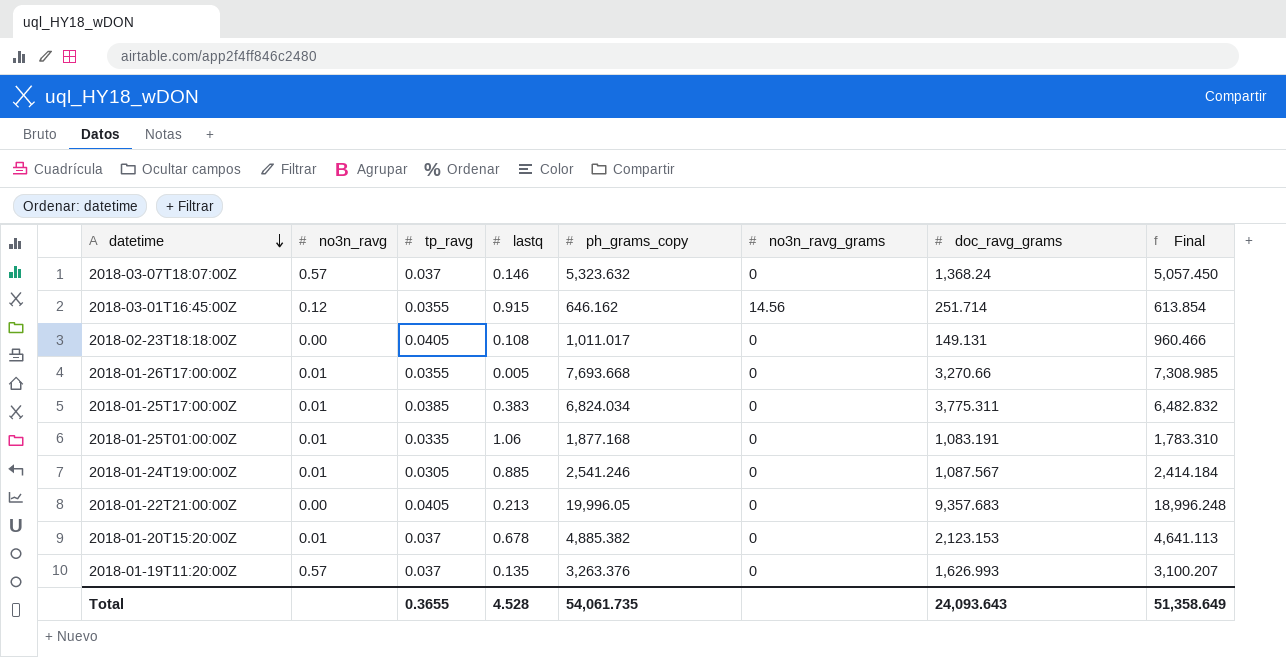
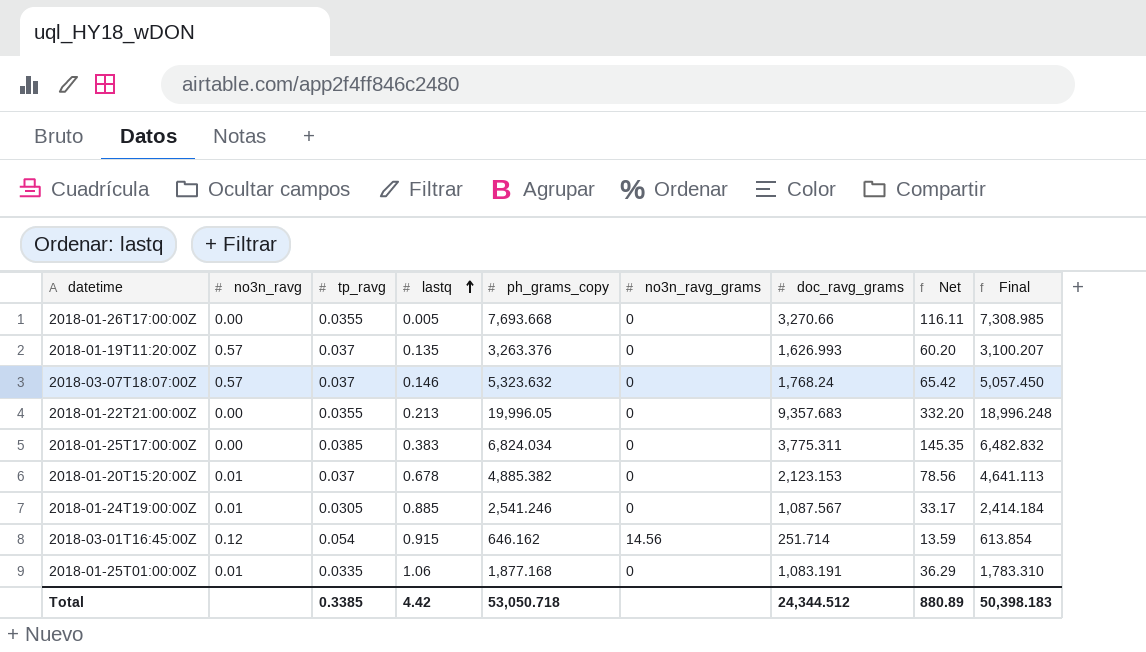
row order: datetime descending -> lastq ascending
column Net | formula: none -> [tp_ravg] * [doc_ravg_grams]
row 2018-02-23T18:18:00Z: 0.00 | 0.0405 | 0.108 | 1,011.017 | 0 | 149.131 | 960.466 -> none
2018-01-26T17:00:00Z | no3n_ravg: 0.01 -> 0.00
2018-03-07T18:07:00Z | doc_ravg_grams: 1,368.24 -> 1,768.24
2018-01-22T21:00:00Z | tp_ravg: 0.0405 -> 0.0355
2018-01-25T17:00:00Z | no3n_ravg: 0.01 -> 0.00
2018-03-01T16:45:00Z | tp_ravg: 0.0355 -> 0.054
Total | tp_ravg: 0.3655 -> 0.3385
Total | lastq: 4.528 -> 4.42
Total | ph_grams_copy: 54,061.735 -> 53,050.718
Total | doc_ravg_grams: 24,093.643 -> 24,344.512
Total | Final: 51,358.649 -> 50,398.183

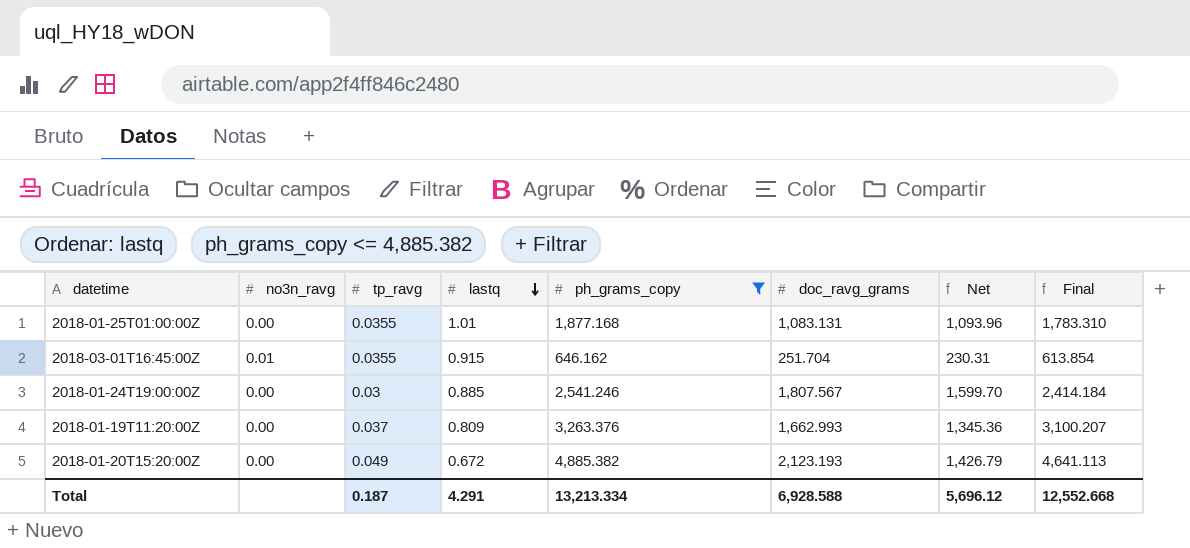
filter: none -> ph_grams_copy <= 4,885.382
row order: lastq ascending -> lastq descending
column no3n_ravg_grams | position: 6 -> none
column Net | formula: [tp_ravg] * [doc_ravg_grams] -> [lastq] * [doc_ravg_grams]
2018-01-25T01:00:00Z | no3n_ravg: 0.01 -> 0.00
2018-01-25T01:00:00Z | tp_ravg: 0.0335 -> 0.0355
2018-01-25T01:00:00Z | lastq: 1.06 -> 1.01
2018-01-25T01:00:00Z | doc_ravg_grams: 1,083.191 -> 1,083.131
2018-03-01T16:45:00Z | no3n_ravg: 0.12 -> 0.01
2018-03-01T16:45:00Z | tp_ravg: 0.054 -> 0.0355
2018-03-01T16:45:00Z | doc_ravg_grams: 251.714 -> 251.704
2018-01-24T19:00:00Z | no3n_ravg: 0.01 -> 0.00
2018-01-24T19:00:00Z | tp_ravg: 0.0305 -> 0.03
2018-01-24T19:00:00Z | doc_ravg_grams: 1,087.567 -> 1,807.567
2018-01-19T11:20:00Z | no3n_ravg: 0.57 -> 0.00
2018-01-19T11:20:00Z | lastq: 0.135 -> 0.809
2018-01-19T11:20:00Z | doc_ravg_grams: 1,626.993 -> 1,662.993
2018-01-20T15:20:00Z | no3n_ravg: 0.01 -> 0.00
2018-01-20T15:20:00Z | tp_ravg: 0.037 -> 0.049
2018-01-20T15:20:00Z | lastq: 0.678 -> 0.672
2018-01-20T15:20:00Z | doc_ravg_grams: 2,123.153 -> 2,123.193
Total | tp_ravg: 0.3385 -> 0.187
Total | lastq: 4.42 -> 4.291
Total | ph_grams_copy: 53,050.718 -> 13,213.334
Total | doc_ravg_grams: 24,344.512 -> 6,928.588
Total | Net: 880.89 -> 5,696.12
Total | Final: 50,398.183 -> 12,552.668

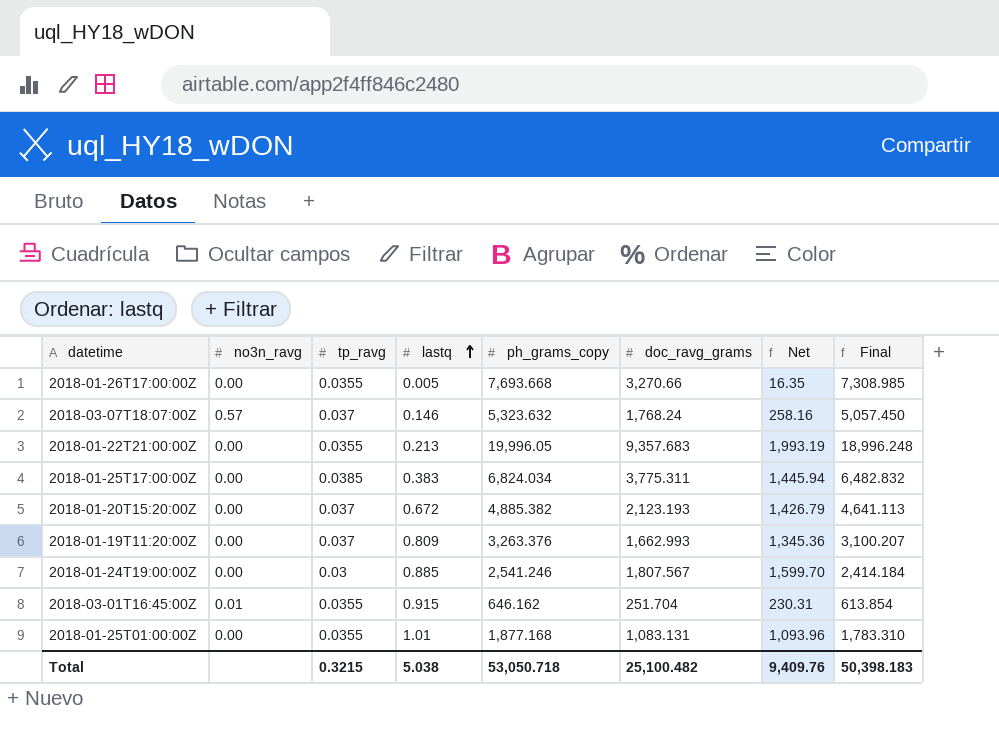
filter: ph_grams_copy <= 4,885.382 -> none
row order: lastq descending -> lastq ascending
2018-01-20T15:20:00Z | tp_ravg: 0.049 -> 0.037
Total | tp_ravg: 0.187 -> 0.3215
Total | lastq: 4.291 -> 5.038
Total | ph_grams_copy: 13,213.334 -> 53,050.718
Total | doc_ravg_grams: 6,928.588 -> 25,100.482
Total | Net: 5,696.12 -> 9,409.76
Total | Final: 12,552.668 -> 50,398.183

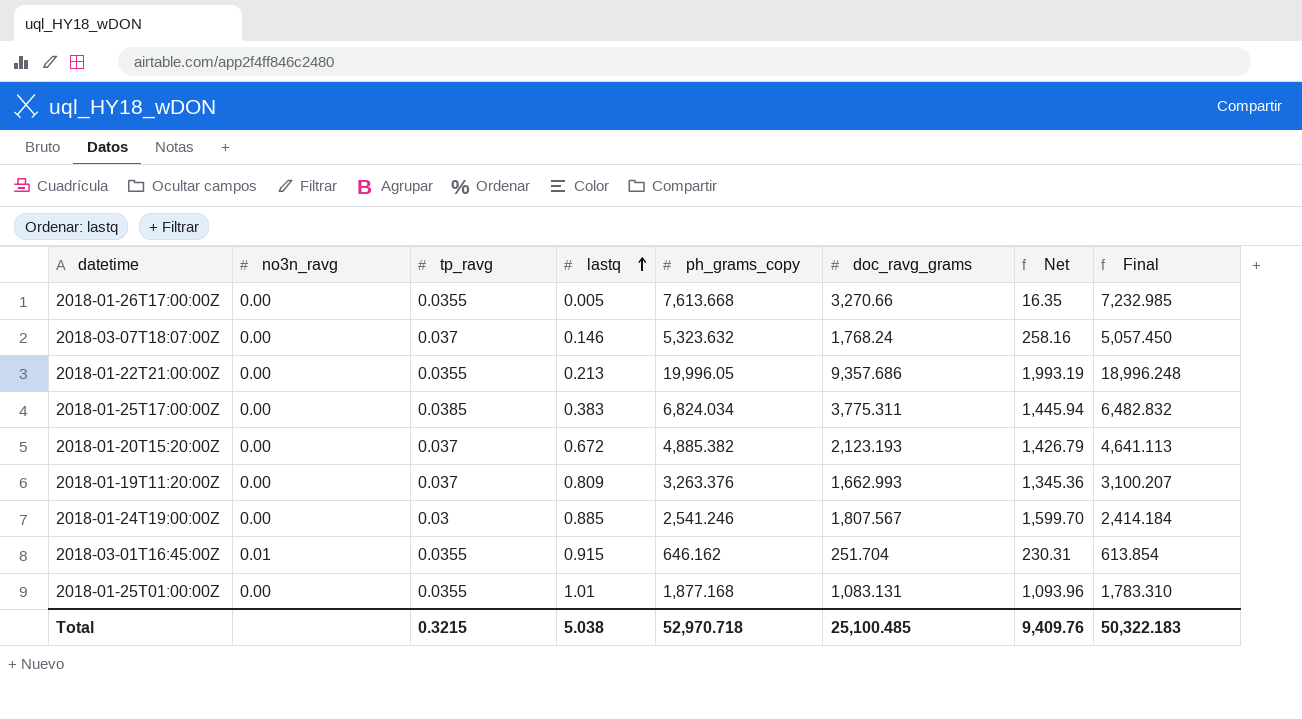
2018-01-26T17:00:00Z | ph_grams_copy: 7,693.668 -> 7,613.668
2018-01-26T17:00:00Z | Final: 7,308.985 -> 7,232.985
2018-03-07T18:07:00Z | no3n_ravg: 0.57 -> 0.00
2018-01-22T21:00:00Z | doc_ravg_grams: 9,357.683 -> 9,357.686
Total | ph_grams_copy: 53,050.718 -> 52,970.718
Total | doc_ravg_grams: 25,100.482 -> 25,100.485
Total | Final: 50,398.183 -> 50,322.183

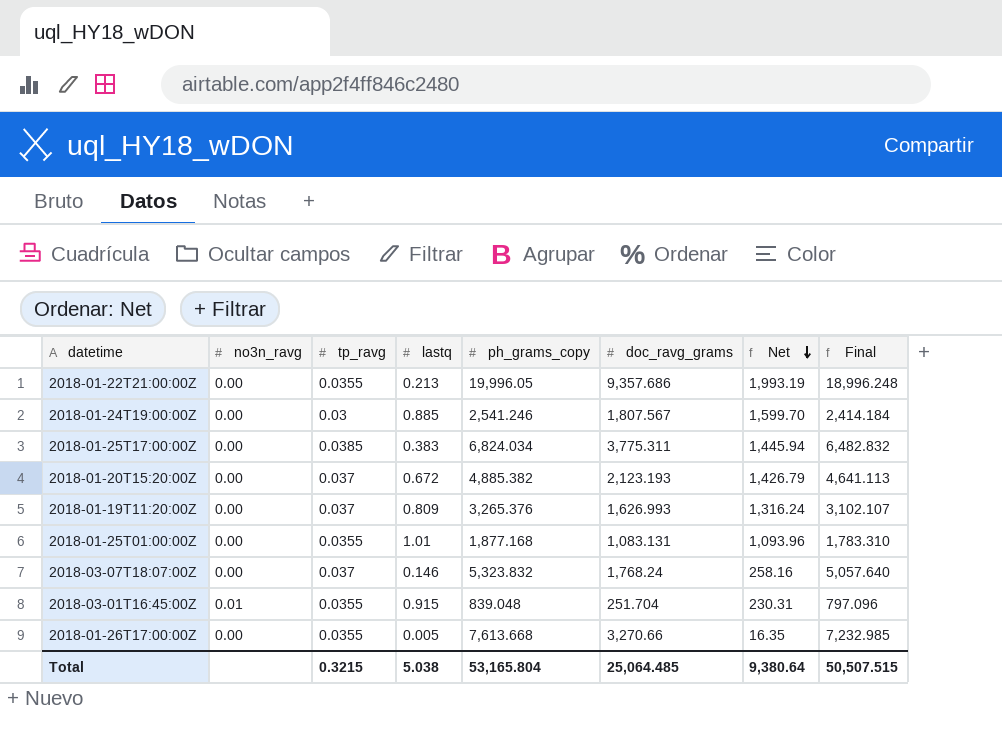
row order: lastq ascending -> Net descending
2018-01-19T11:20:00Z | ph_grams_copy: 3,263.376 -> 3,265.376
2018-01-19T11:20:00Z | doc_ravg_grams: 1,662.993 -> 1,626.993
2018-01-19T11:20:00Z | Net: 1,345.36 -> 1,316.24
2018-01-19T11:20:00Z | Final: 3,100.207 -> 3,102.107
2018-03-07T18:07:00Z | ph_grams_copy: 5,323.632 -> 5,323.832
2018-03-07T18:07:00Z | Final: 5,057.450 -> 5,057.640
2018-03-01T16:45:00Z | ph_grams_copy: 646.162 -> 839.048
2018-03-01T16:45:00Z | Final: 613.854 -> 797.096
Total | ph_grams_copy: 52,970.718 -> 53,165.804
Total | doc_ravg_grams: 25,100.485 -> 25,064.485
Total | Net: 9,409.76 -> 9,380.64
Total | Final: 50,322.183 -> 50,507.515

